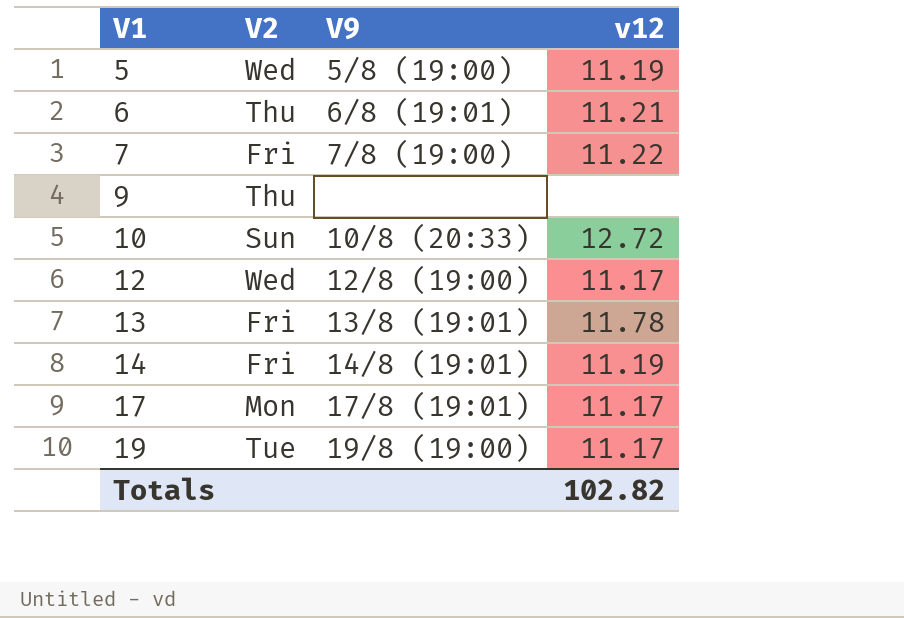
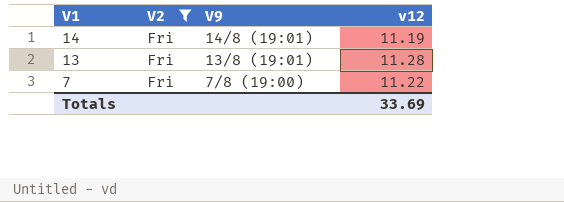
filter: none -> V2 = Fri
row order: V1 ascending -> V1 descending
13 | v12: 11.78 -> 11.28
Totals | v12: 102.82 -> 33.69

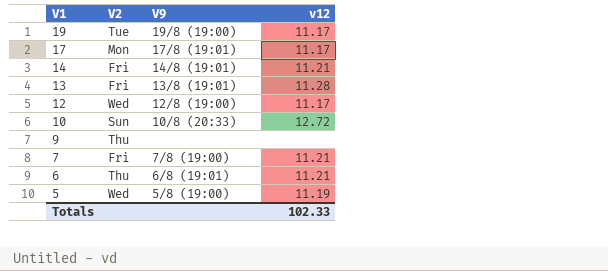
filter: V2 = Fri -> none
14 | v12: 11.19 -> 11.21
7 | v12: 11.22 -> 11.21
Totals | v12: 33.69 -> 102.33

